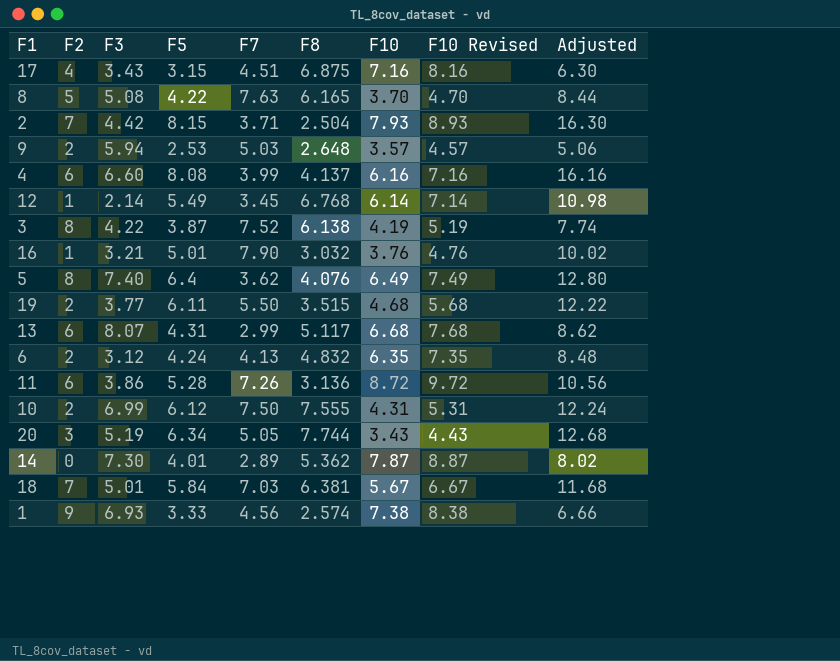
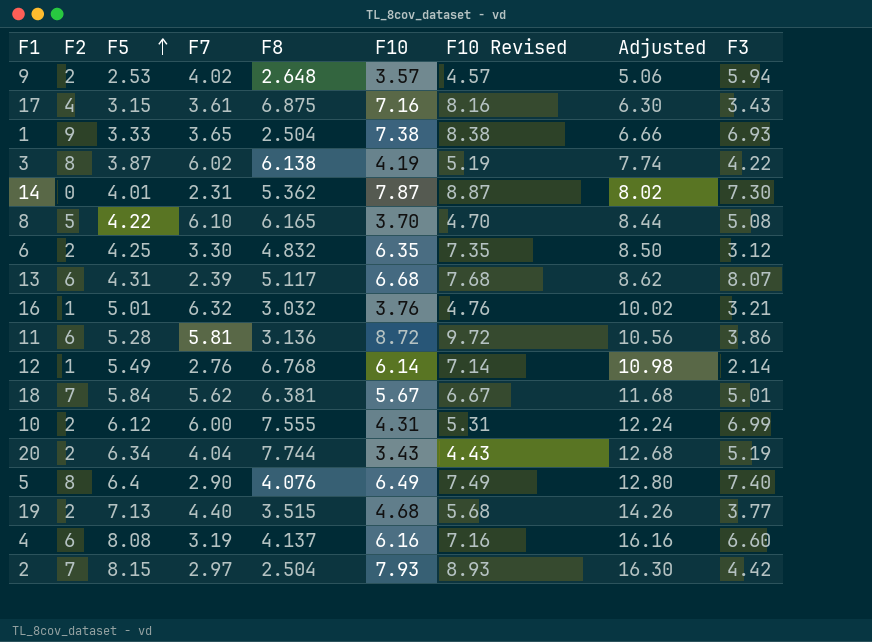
row order: none -> F5 ascending
column F3 | position: 3 -> 9
9 | F7: 5.03 -> 4.02
17 | F7: 4.51 -> 3.61
1 | F7: 4.56 -> 3.65
1 | F8: 2.574 -> 2.504
3 | F7: 7.52 -> 6.02
14 | F7: 2.89 -> 2.31
8 | F7: 7.63 -> 6.10
6 | F5: 4.24 -> 4.25
6 | F7: 4.13 -> 3.30
6 | Adjusted: 8.48 -> 8.50
13 | F7: 2.99 -> 2.39
16 | F7: 7.90 -> 6.32
11 | F7: 7.26 -> 5.81
12 | F7: 3.45 -> 2.76
18 | F7: 7.03 -> 5.62
10 | F7: 7.50 -> 6.00
20 | F2: 3 -> 2
20 | F7: 5.05 -> 4.04
5 | F7: 3.62 -> 2.90
19 | F5: 6.11 -> 7.13
19 | F7: 5.50 -> 4.40
19 | Adjusted: 12.22 -> 14.26
4 | F7: 3.99 -> 3.19
2 | F7: 3.71 -> 2.97

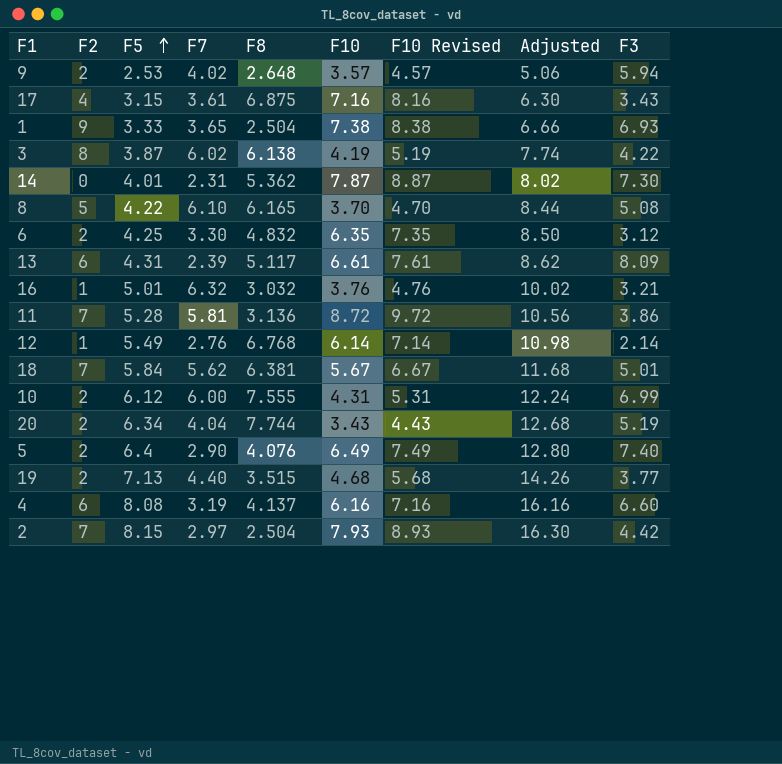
13 | F10: 6.68 -> 6.61
13 | F10 Revised: 7.68 -> 7.61
13 | F3: 8.07 -> 8.09
11 | F2: 6 -> 7
5 | F2: 8 -> 2

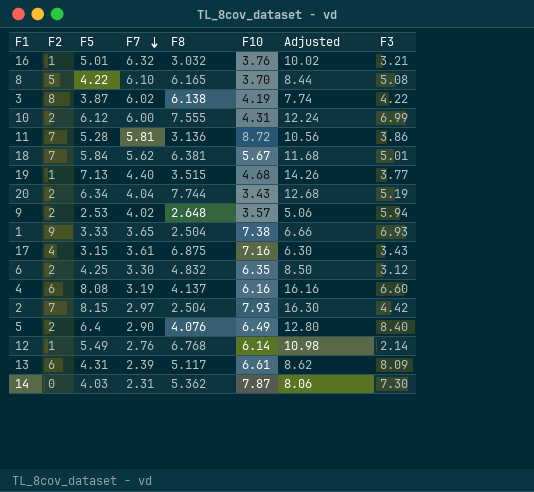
row order: F5 ascending -> F7 descending
column F10 Revised | formula: [F10] + 1 -> none
19 | F2: 2 -> 1
5 | F3: 7.40 -> 8.40
14 | F5: 4.01 -> 4.03
14 | Adjusted: 8.02 -> 8.06

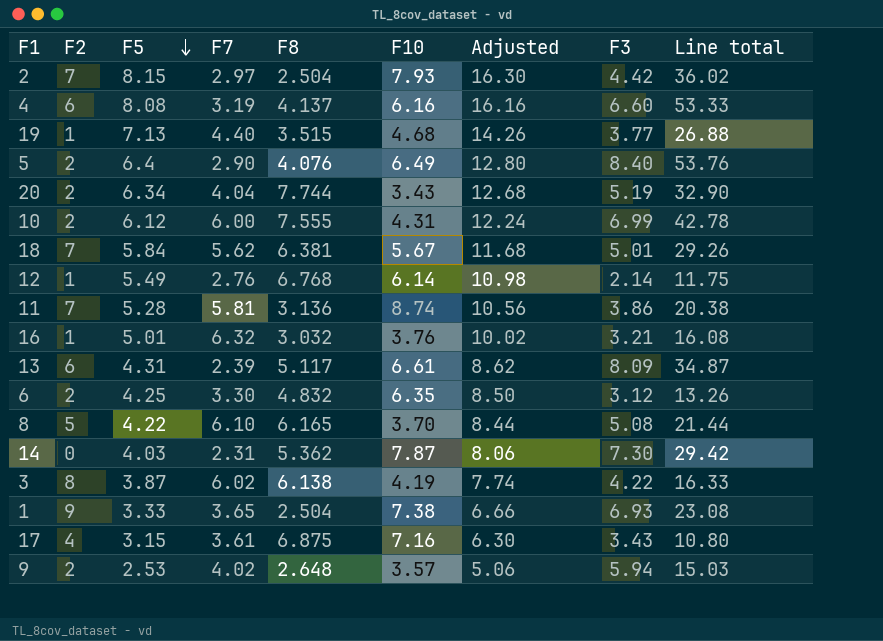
row order: F7 descending -> F5 descending
column Line total | formula: none -> [F5] * [F3]
11 | F10: 8.72 -> 8.74

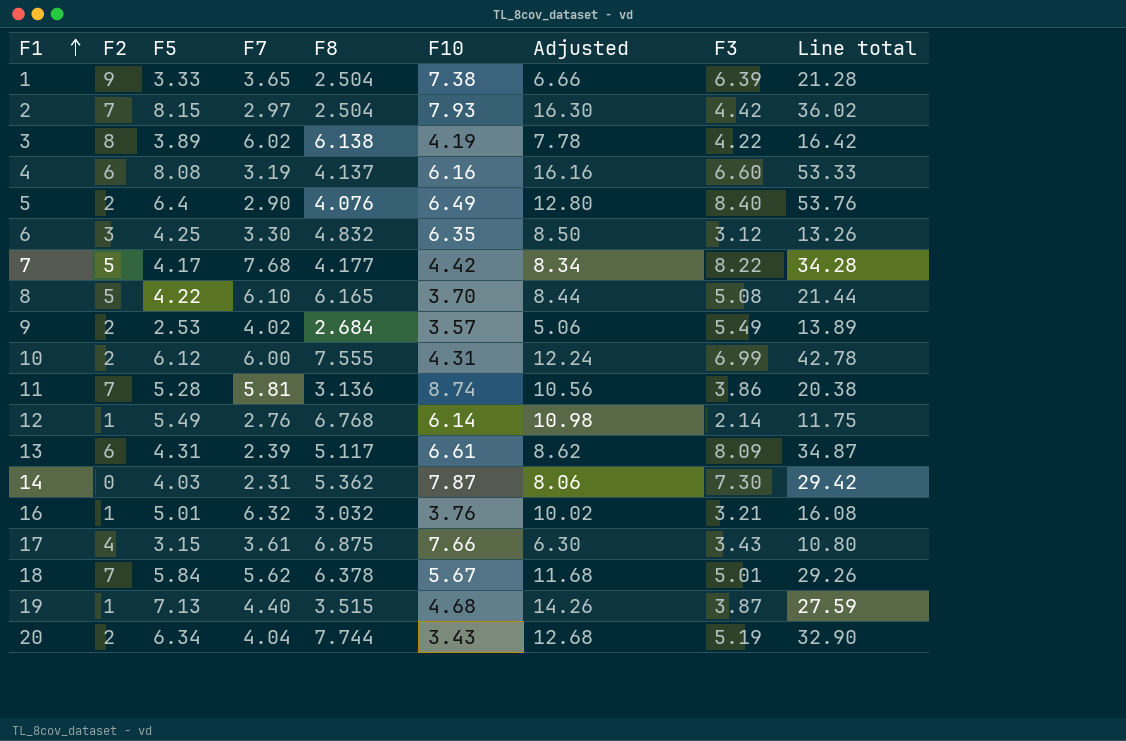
row order: F5 descending -> F1 ascending
1 | F3: 6.93 -> 6.39
1 | Line total: 23.08 -> 21.28
3 | F5: 3.87 -> 3.89
3 | Adjusted: 7.74 -> 7.78
3 | Line total: 16.33 -> 16.42
6 | F2: 2 -> 3
row 7: none -> 5 | 4.17 | 7.68 | 4.177 | 4.42 | 8.34 | 8.22 | 34.28
9 | F8: 2.648 -> 2.684
9 | F3: 5.94 -> 5.49
9 | Line total: 15.03 -> 13.89
17 | F10: 7.16 -> 7.66
18 | F8: 6.381 -> 6.378
19 | F3: 3.77 -> 3.87
19 | Line total: 26.88 -> 27.59

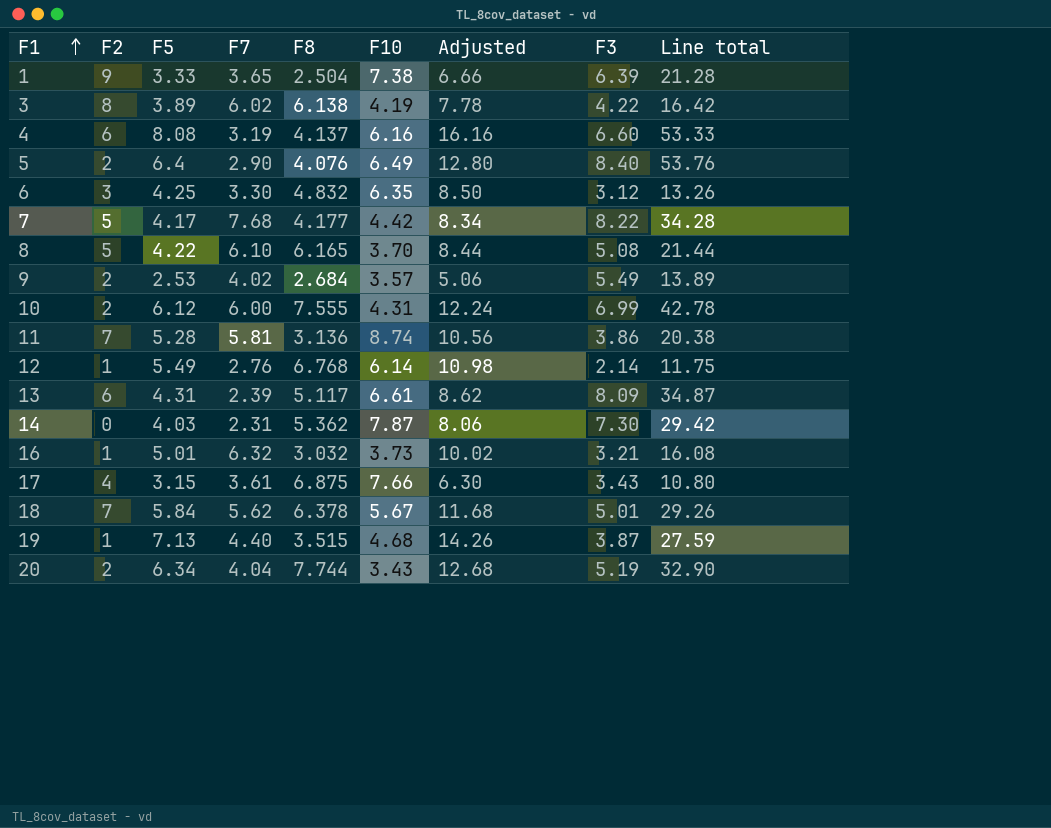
row 2: 7 | 8.15 | 2.97 | 2.504 | 7.93 | 16.30 | 4.42 | 36.02 -> none
16 | F10: 3.76 -> 3.73

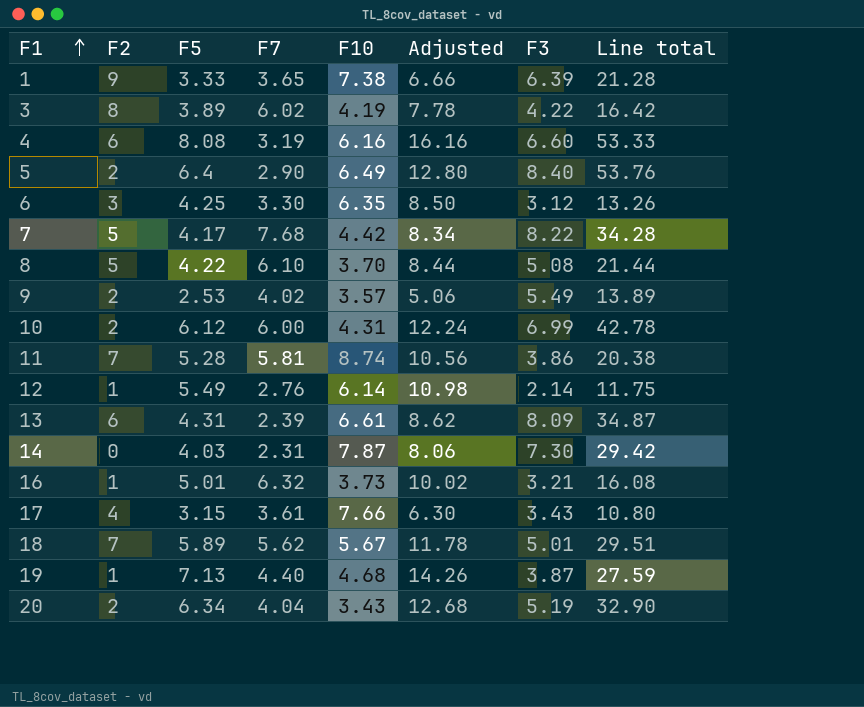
column F8 | position: 5 -> none
18 | F5: 5.84 -> 5.89
18 | Adjusted: 11.68 -> 11.78
18 | Line total: 29.26 -> 29.51

